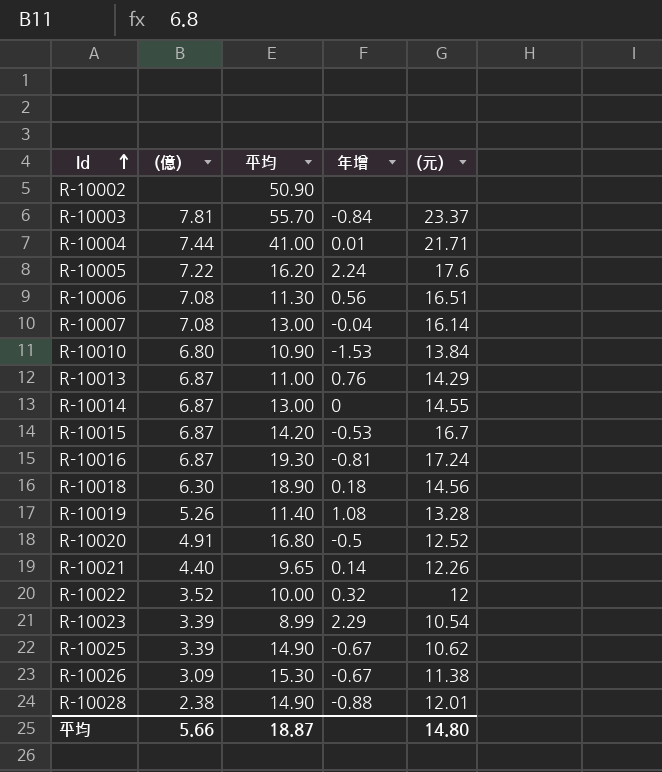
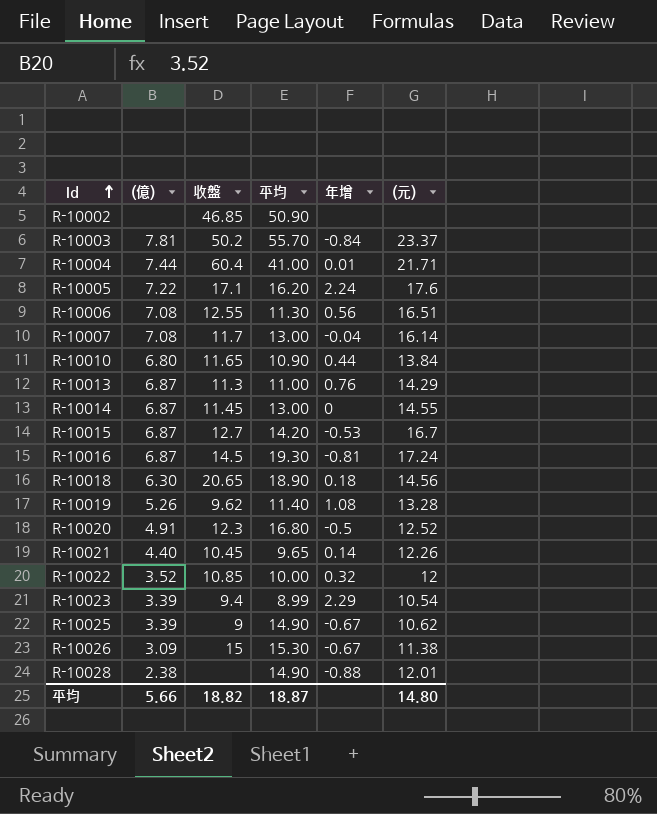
column 收盤 | position: none -> 3
R-10010 | 年增: -1.53 -> 0.44

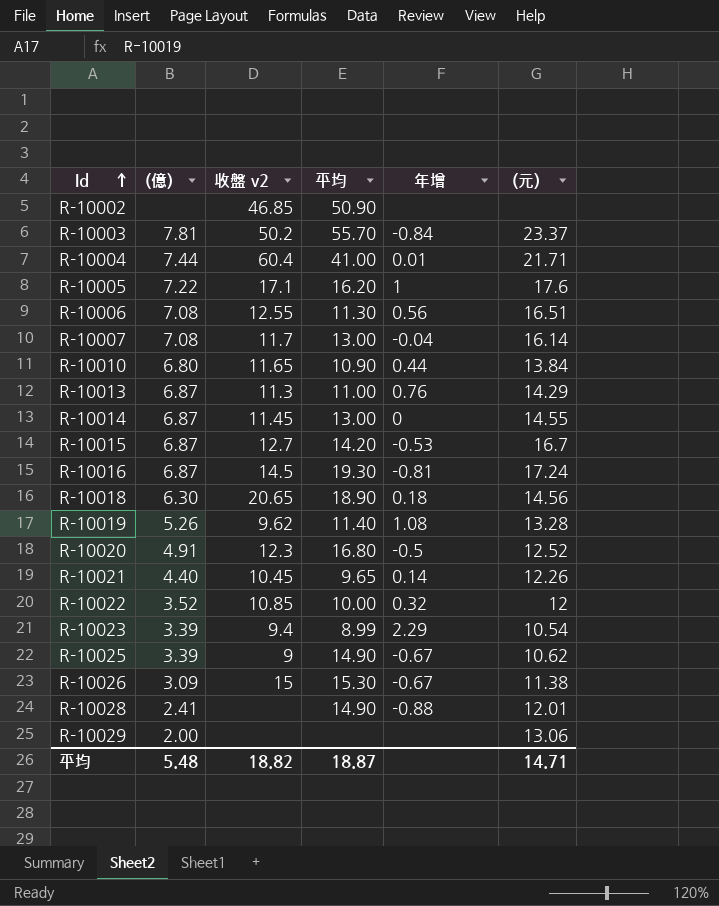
column name: 收盤 -> 收盤 v2
R-10005 | 年增: 2.24 -> 1
R-10028 | (億): 2.38 -> 2.41
row R-10029: none -> 2.00 | none | none | none | 13.06
平均 | (億): 5.66 -> 5.48
平均 | (元): 14.80 -> 14.71

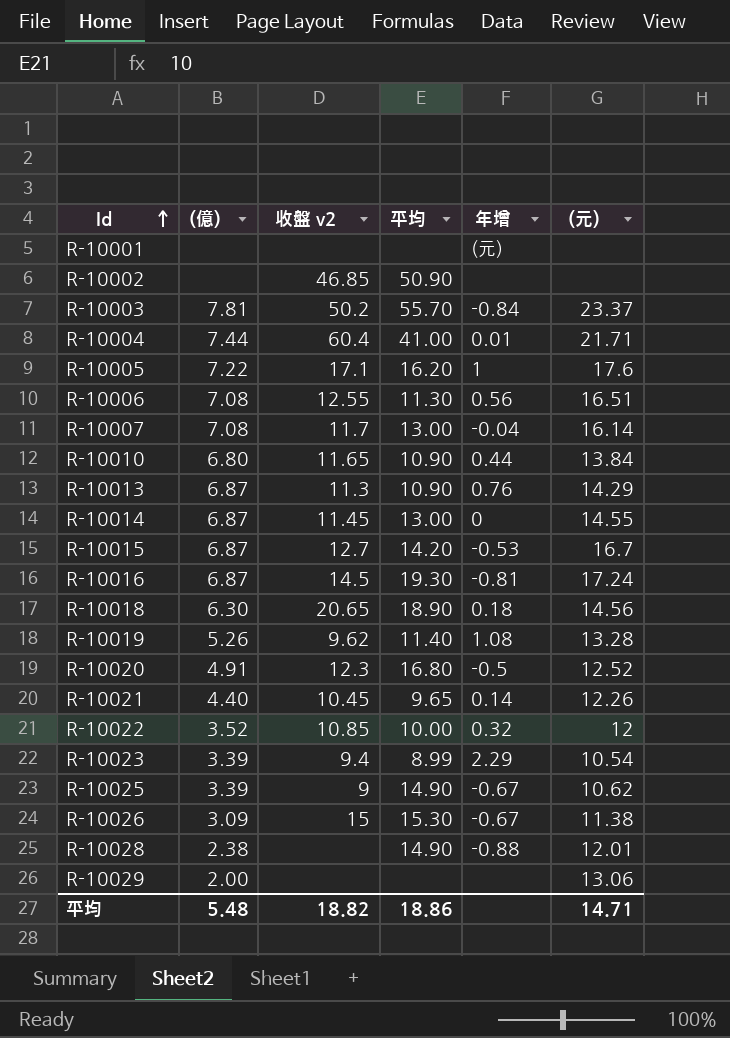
row R-10001: none -> none | none | none | (元) | none
R-10013 | 平均: 11.00 -> 10.90
R-10028 | (億): 2.41 -> 2.38
平均 | 平均: 18.87 -> 18.86

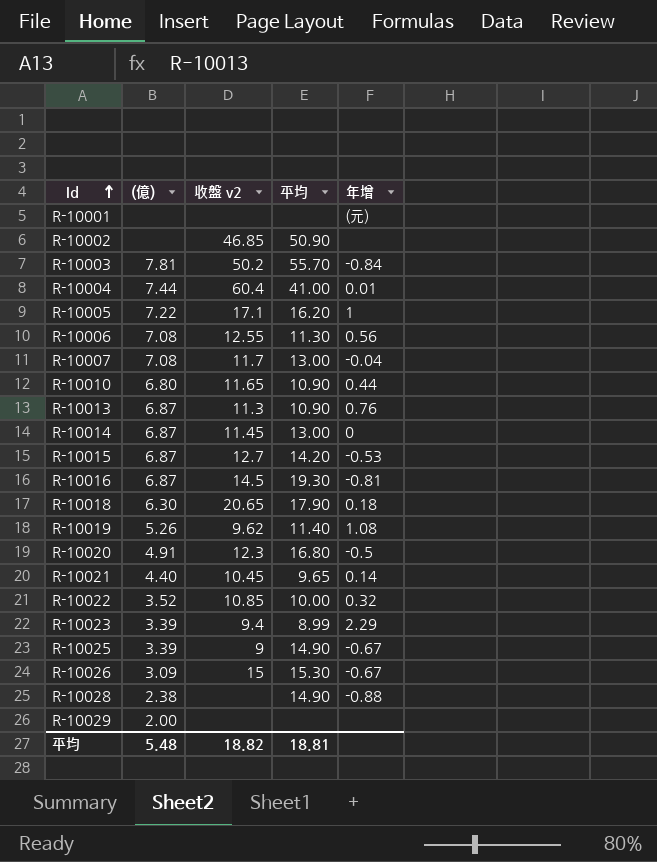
column (元) | position: 6 -> none
R-10018 | 平均: 18.90 -> 17.90
平均 | 平均: 18.86 -> 18.81

